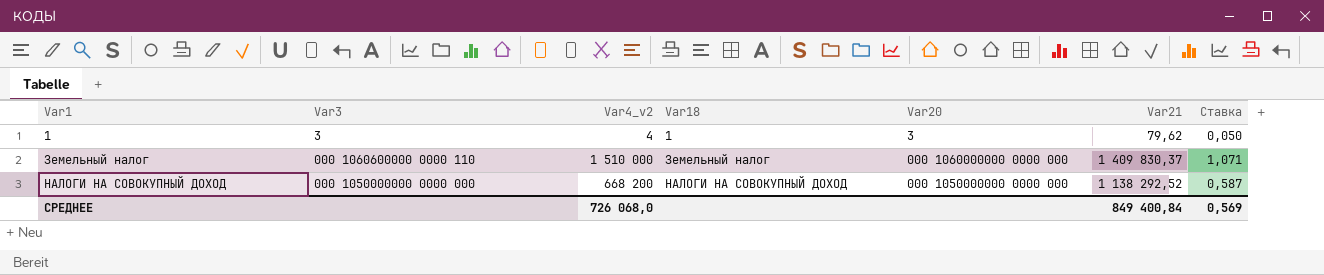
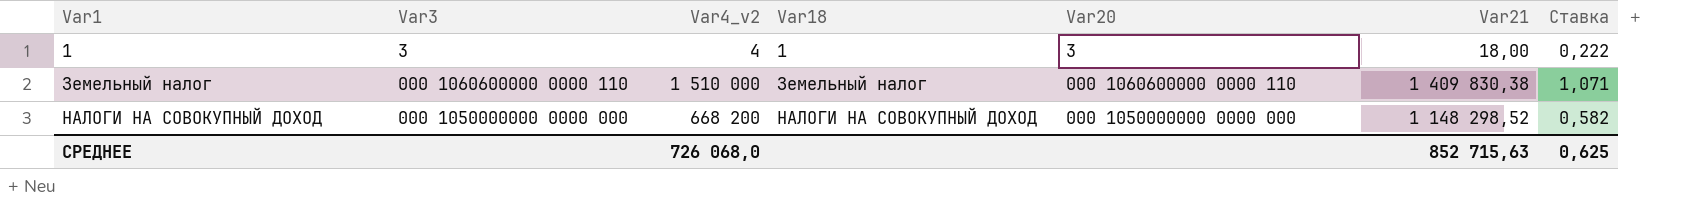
1 | Var21: 79,62 -> 18,00
1 | Ставка: 0,050 -> 0,222
Земельный налог | Var20: 000 1060000000 0000 000 -> 000 1060600000 0000 110
Земельный налог | Var21: 1 409 830,37 -> 1 409 830,38
НАЛОГИ НА СОВОКУПНЫЙ ДОХОД | Var21: 1 138 292,52 -> 1 148 298,52
НАЛОГИ НА СОВОКУПНЫЙ ДОХОД | Ставка: 0,587 -> 0,582
СРЕДНЕЕ | Var21: 849 400,84 -> 852 715,63
СРЕДНЕЕ | Ставка: 0,569 -> 0,625

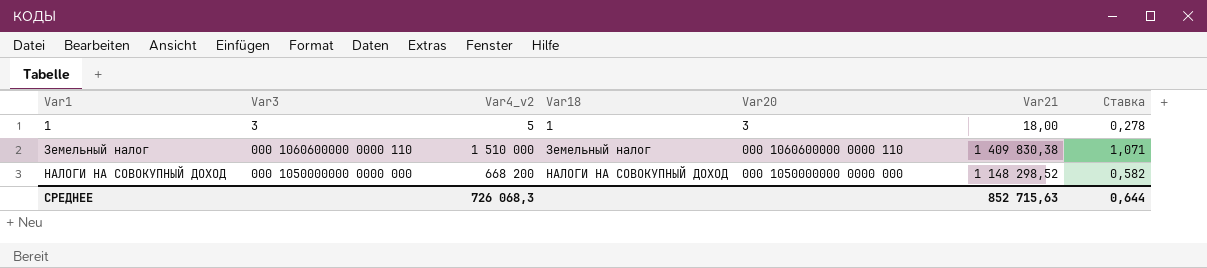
1 | Var4_v2: 4 -> 5
1 | Ставка: 0,222 -> 0,278
СРЕДНЕЕ | Var4_v2: 726 068,0 -> 726 068,3
СРЕДНЕЕ | Ставка: 0,625 -> 0,644

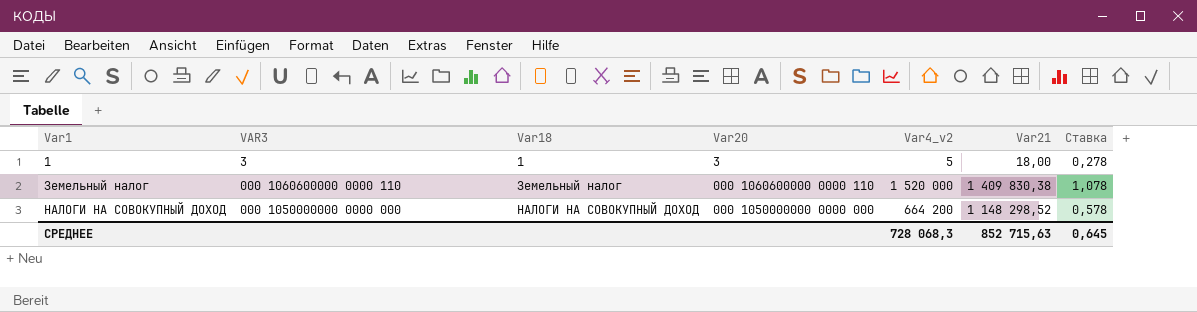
column name: Var3 -> VAR3
column Var4_v2 | position: 3 -> 5
Земельный налог | Var4_v2: 1 510 000 -> 1 520 000
Земельный налог | Ставка: 1,071 -> 1,078
НАЛОГИ НА СОВОКУПНЫЙ ДОХОД | Var4_v2: 668 200 -> 664 200
НАЛОГИ НА СОВОКУПНЫЙ ДОХОД | Ставка: 0,582 -> 0,578
СРЕДНЕЕ | Var4_v2: 726 068,3 -> 728 068,3
СРЕДНЕЕ | Ставка: 0,644 -> 0,645

